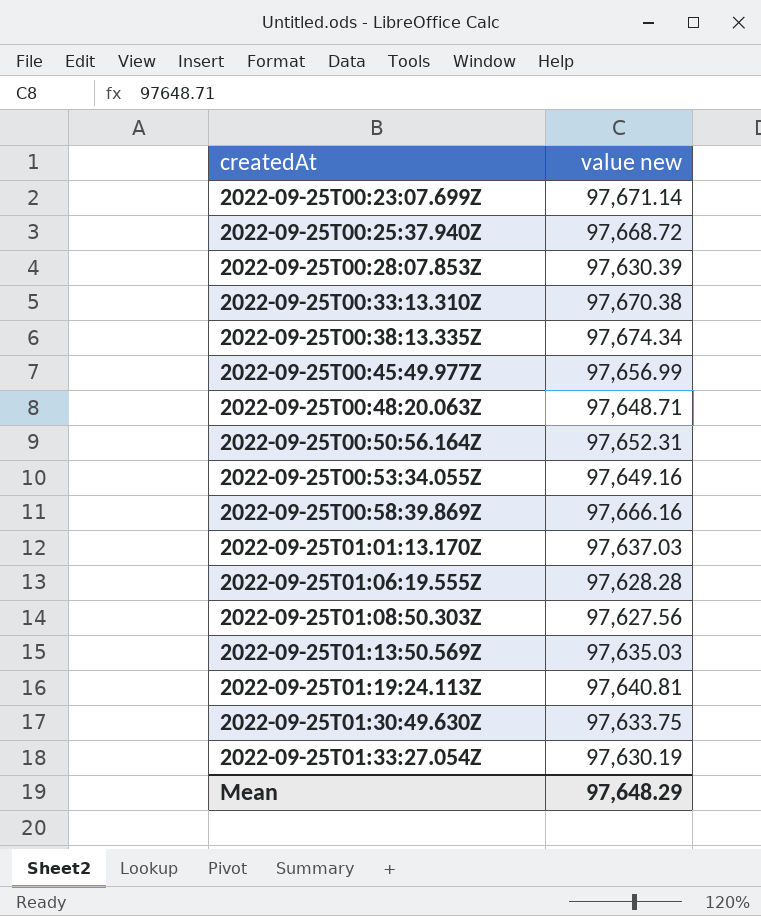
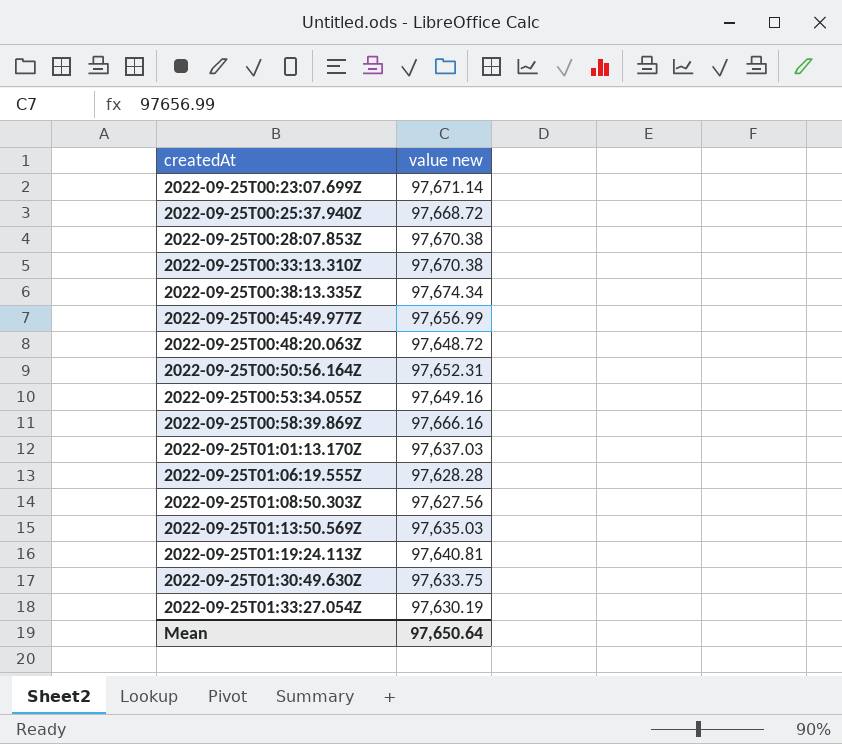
2022-09-25T00:28:07.853Z | value new: 97,630.39 -> 97,670.38
2022-09-25T00:48:20.063Z | value new: 97,648.71 -> 97,648.72
Mean | value new: 97,648.29 -> 97,650.64

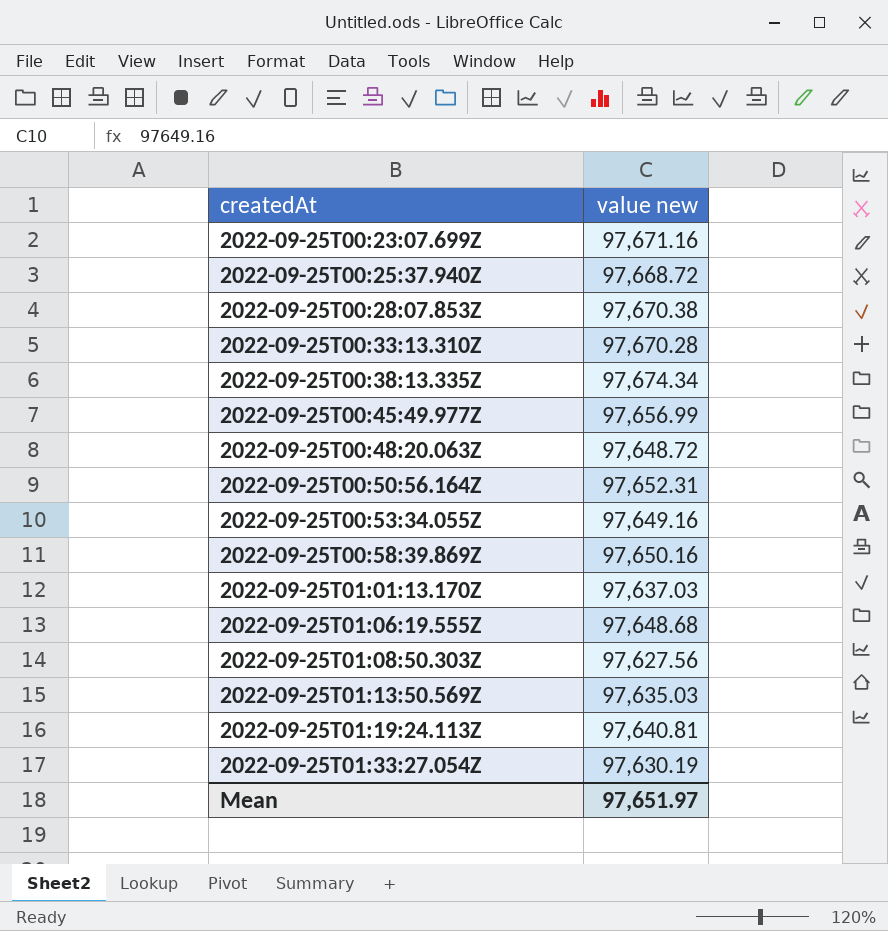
row 2022-09-25T01:30:49.630Z: 97,633.75 -> none
2022-09-25T00:23:07.699Z | value new: 97,671.14 -> 97,671.16
2022-09-25T00:33:13.310Z | value new: 97,670.38 -> 97,670.28
2022-09-25T00:58:39.869Z | value new: 97,666.16 -> 97,650.16
2022-09-25T01:06:19.555Z | value new: 97,628.28 -> 97,648.68
Mean | value new: 97,650.64 -> 97,651.97

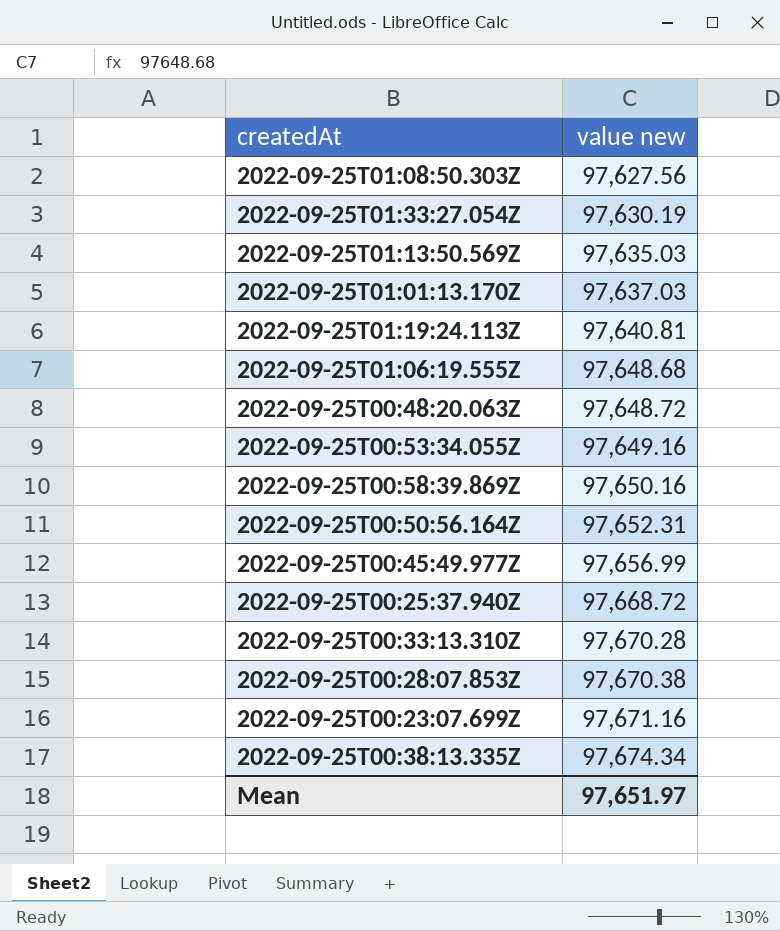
row order: createdAt ascending -> value new ascending

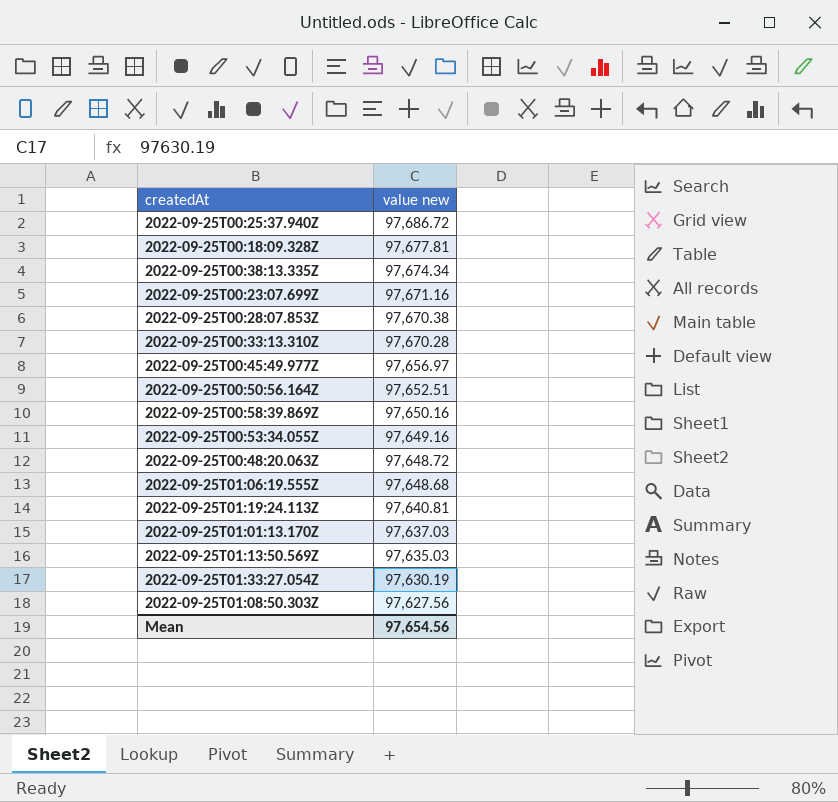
row order: value new ascending -> value new descending
2022-09-25T00:25:37.940Z | value new: 97,668.72 -> 97,686.72
row 2022-09-25T00:18:09.328Z: none -> 97,677.81
2022-09-25T00:45:49.977Z | value new: 97,656.99 -> 97,656.97
2022-09-25T00:50:56.164Z | value new: 97,652.31 -> 97,652.51
Mean | value new: 97,651.97 -> 97,654.56

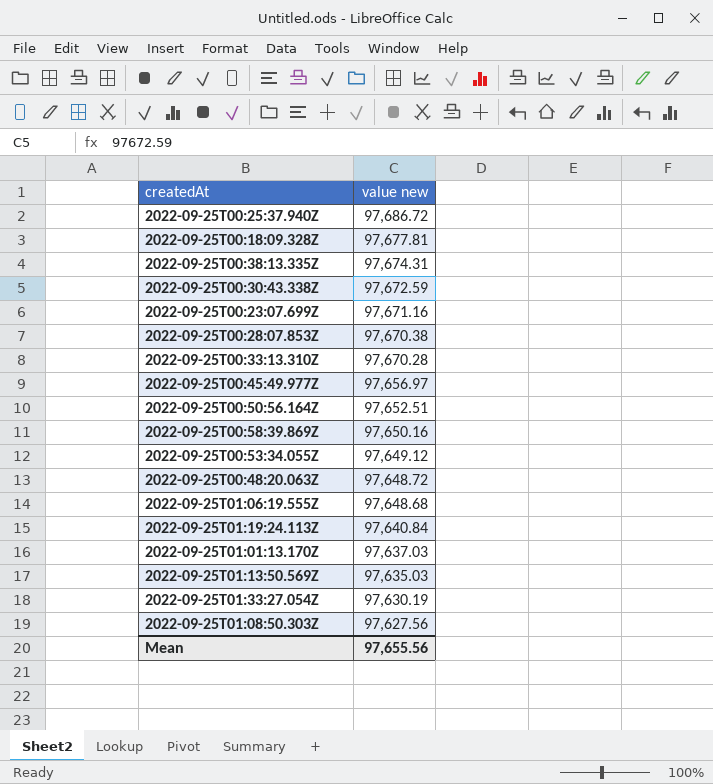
2022-09-25T00:38:13.335Z | value new: 97,674.34 -> 97,674.31
row 2022-09-25T00:30:43.338Z: none -> 97,672.59
2022-09-25T00:53:34.055Z | value new: 97,649.16 -> 97,649.12
2022-09-25T01:19:24.113Z | value new: 97,640.81 -> 97,640.84
Mean | value new: 97,654.56 -> 97,655.56

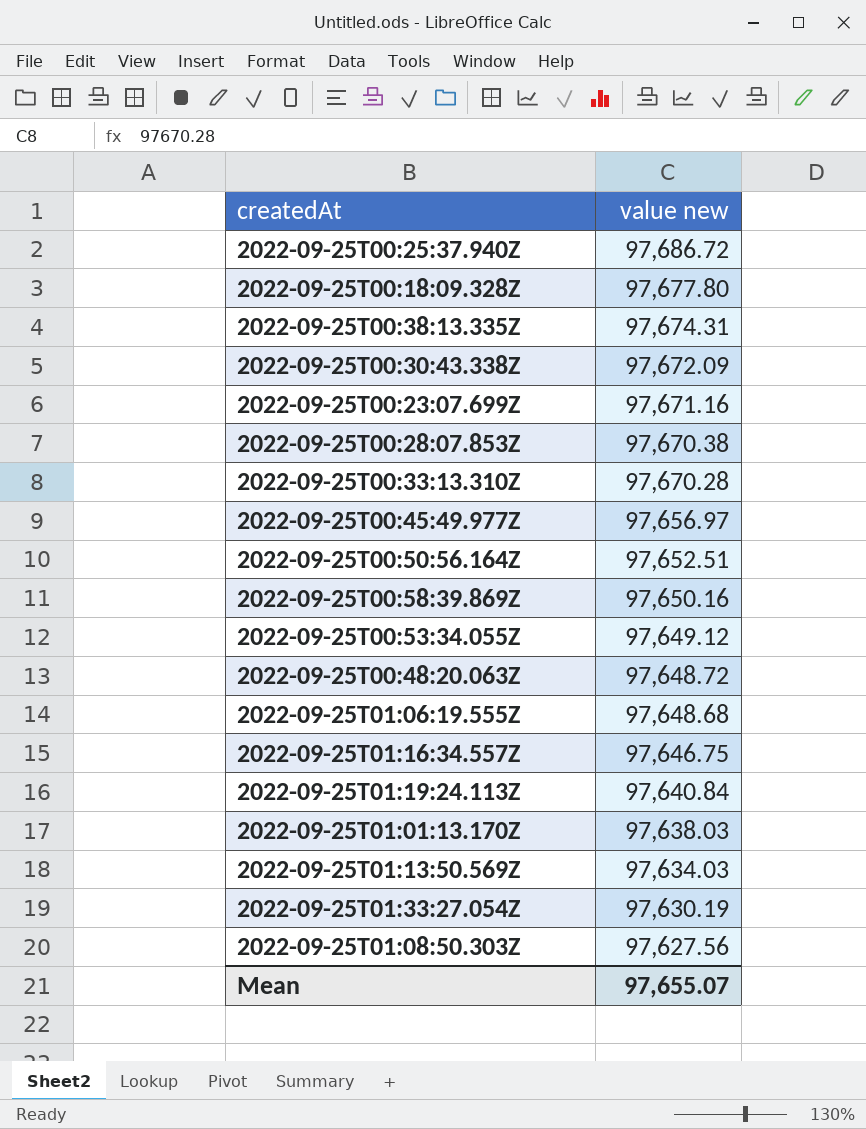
2022-09-25T00:18:09.328Z | value new: 97,677.81 -> 97,677.80
2022-09-25T00:30:43.338Z | value new: 97,672.59 -> 97,672.09
row 2022-09-25T01:16:34.557Z: none -> 97,646.75
2022-09-25T01:01:13.170Z | value new: 97,637.03 -> 97,638.03
2022-09-25T01:13:50.569Z | value new: 97,635.03 -> 97,634.03
Mean | value new: 97,655.56 -> 97,655.07

